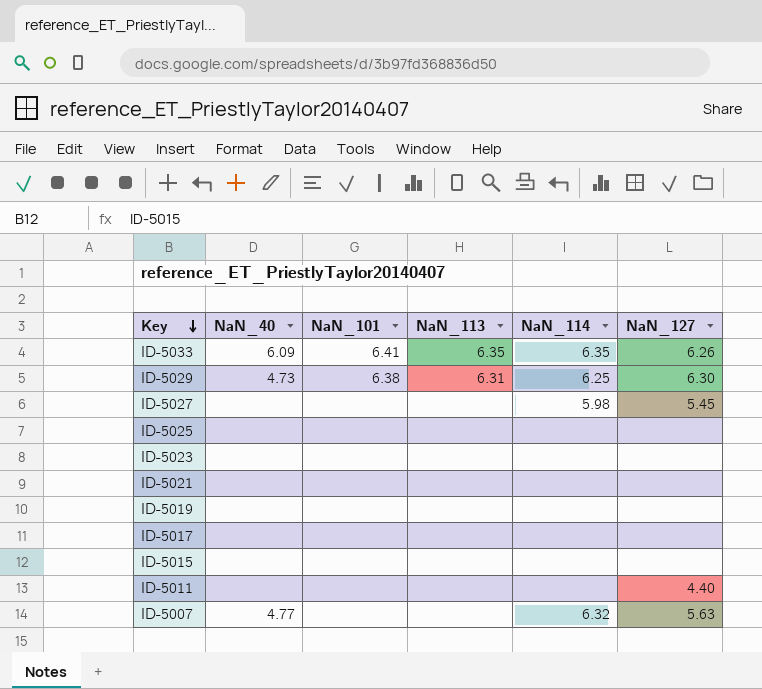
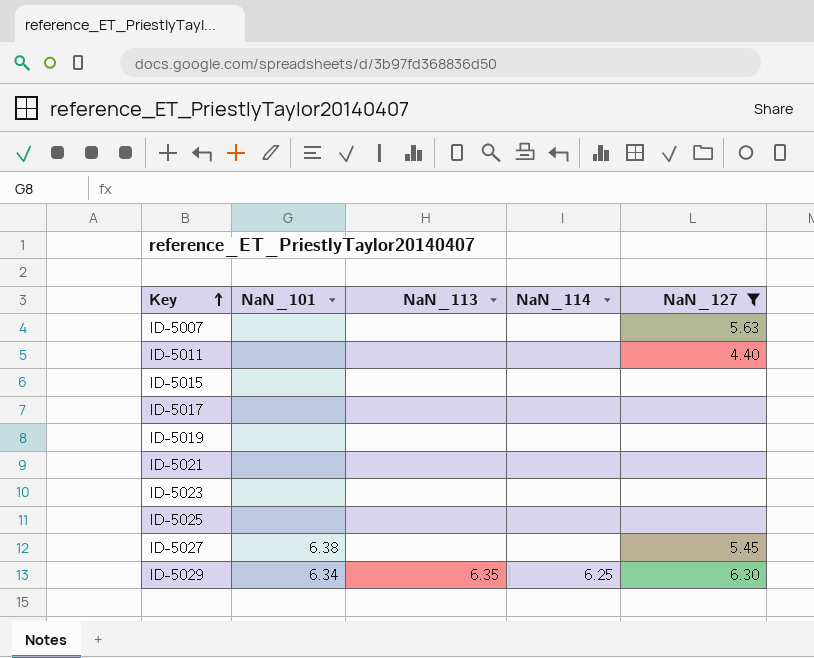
filter: none -> NaN_127 != 6.26
row order: Key descending -> Key ascending
column NaN_40 | position: 2 -> none
ID-5007 | NaN_114: 6.32 -> none
ID-5027 | NaN_101: none -> 6.38
ID-5027 | NaN_114: 5.98 -> none
ID-5029 | NaN_101: 6.38 -> 6.34
ID-5029 | NaN_113: 6.31 -> 6.35

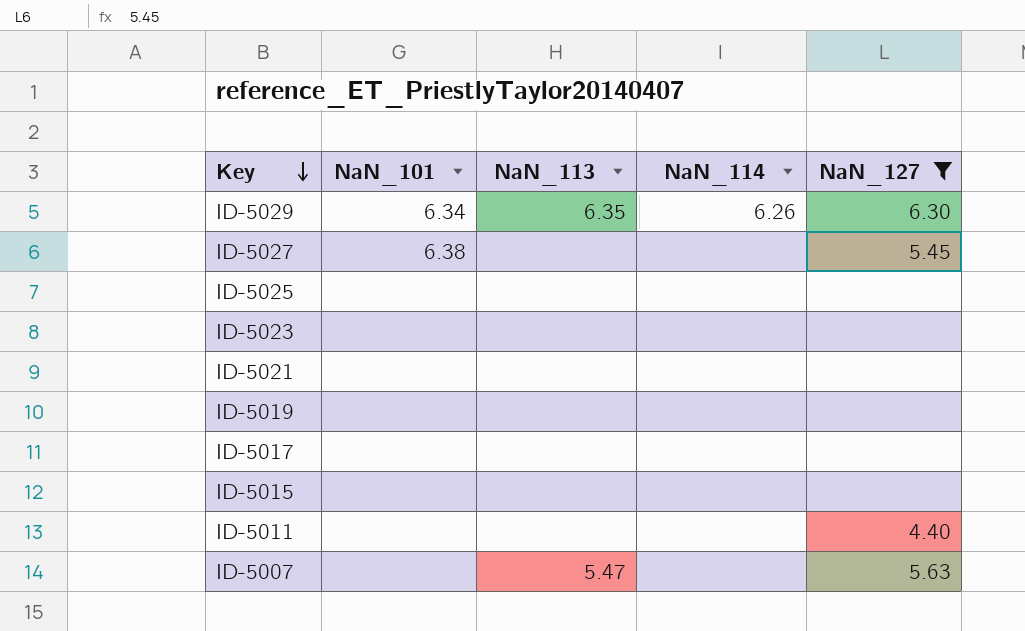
row order: Key ascending -> Key descending
ID-5029 | NaN_114: 6.25 -> 6.26
ID-5007 | NaN_113: none -> 5.47

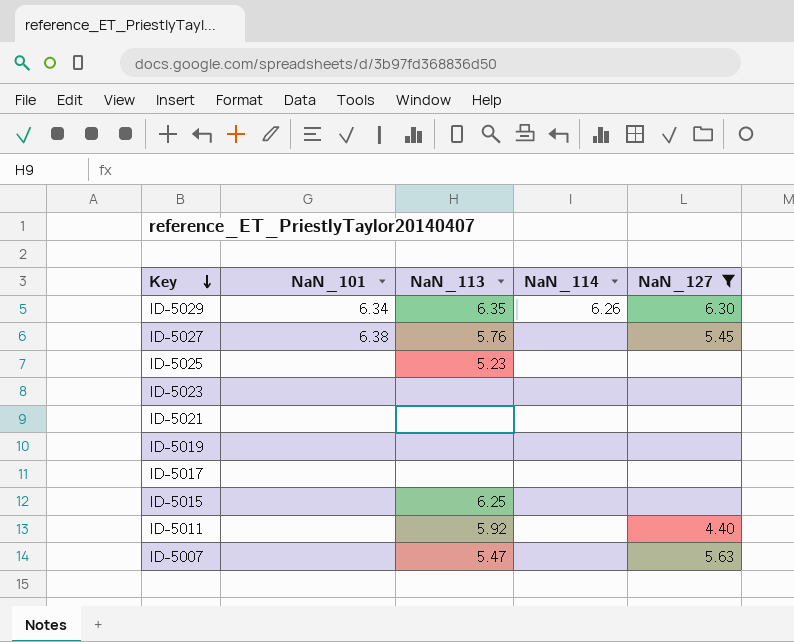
ID-5027 | NaN_113: none -> 5.76
ID-5025 | NaN_113: none -> 5.23
ID-5015 | NaN_113: none -> 6.25
ID-5011 | NaN_113: none -> 5.92

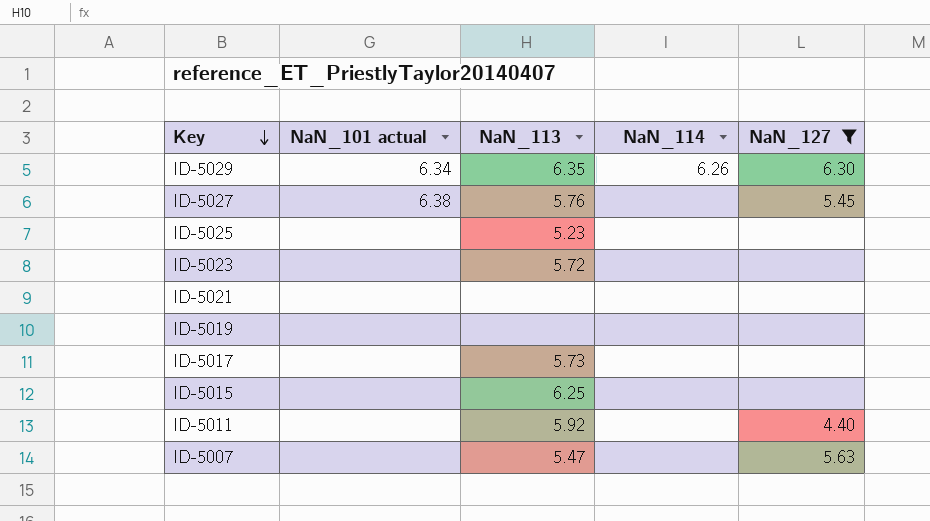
column name: NaN_101 -> NaN_101 actual
ID-5023 | NaN_113: none -> 5.72
ID-5017 | NaN_113: none -> 5.73

